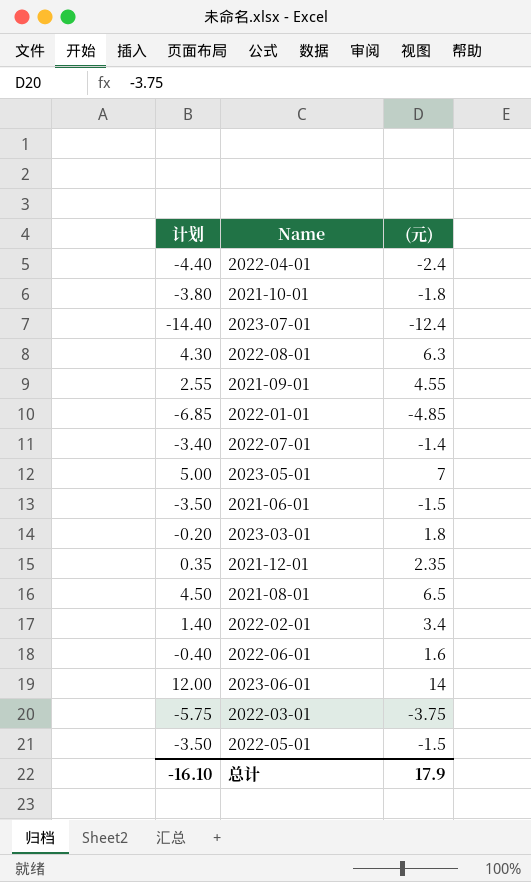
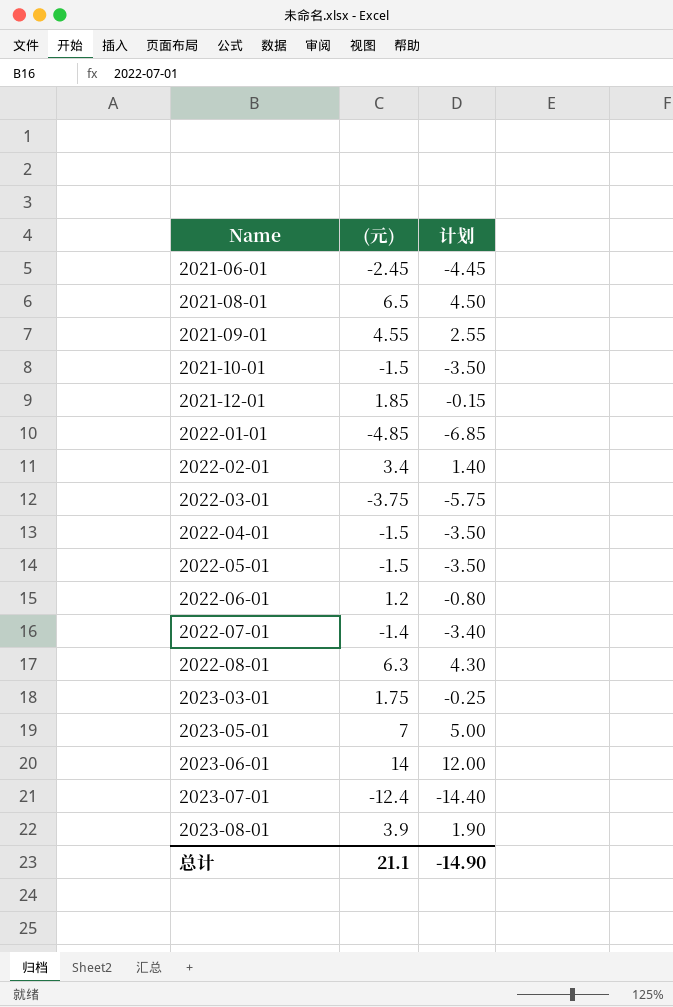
row order: none -> Name ascending
column 计划 | position: 1 -> 3
2021-06-01 | (元): -1.5 -> -2.45
2021-06-01 | 计划: -3.50 -> -4.45
2021-10-01 | (元): -1.8 -> -1.5
2021-10-01 | 计划: -3.80 -> -3.50
2021-12-01 | (元): 2.35 -> 1.85
2021-12-01 | 计划: 0.35 -> -0.15
2022-04-01 | (元): -2.4 -> -1.5
2022-04-01 | 计划: -4.40 -> -3.50
2022-06-01 | (元): 1.6 -> 1.2
2022-06-01 | 计划: -0.40 -> -0.80
2023-03-01 | (元): 1.8 -> 1.75
2023-03-01 | 计划: -0.20 -> -0.25
row 2023-08-01: none -> 3.9 | 1.90
总计 | (元): 17.9 -> 21.1
总计 | 计划: -16.10 -> -14.90

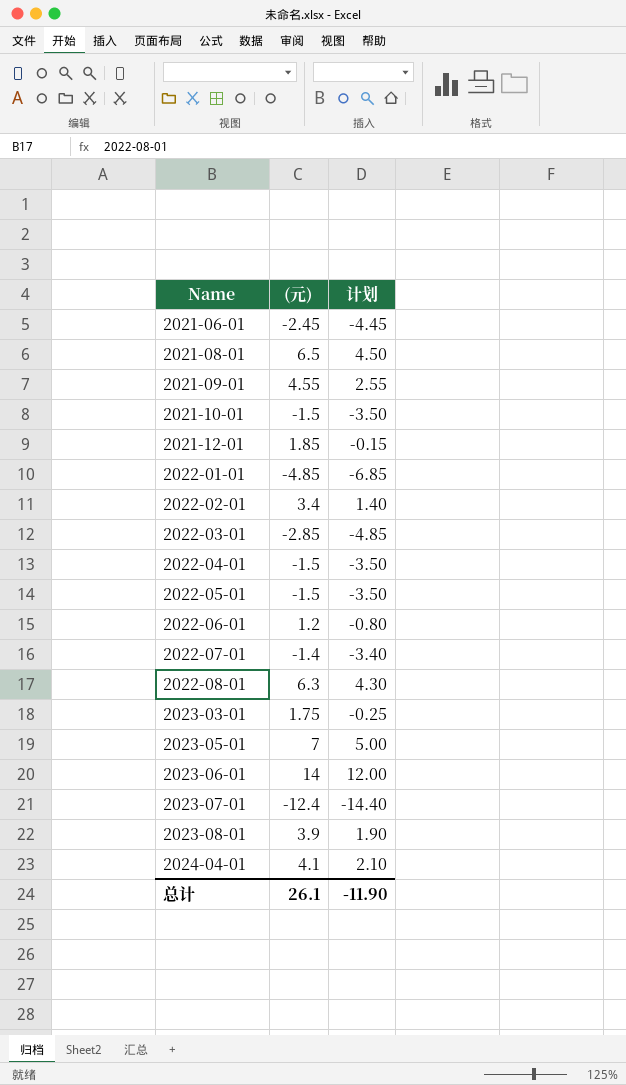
2022-03-01 | (元): -3.75 -> -2.85
2022-03-01 | 计划: -5.75 -> -4.85
row 2024-04-01: none -> 4.1 | 2.10
总计 | (元): 21.1 -> 26.1
总计 | 计划: -14.90 -> -11.90

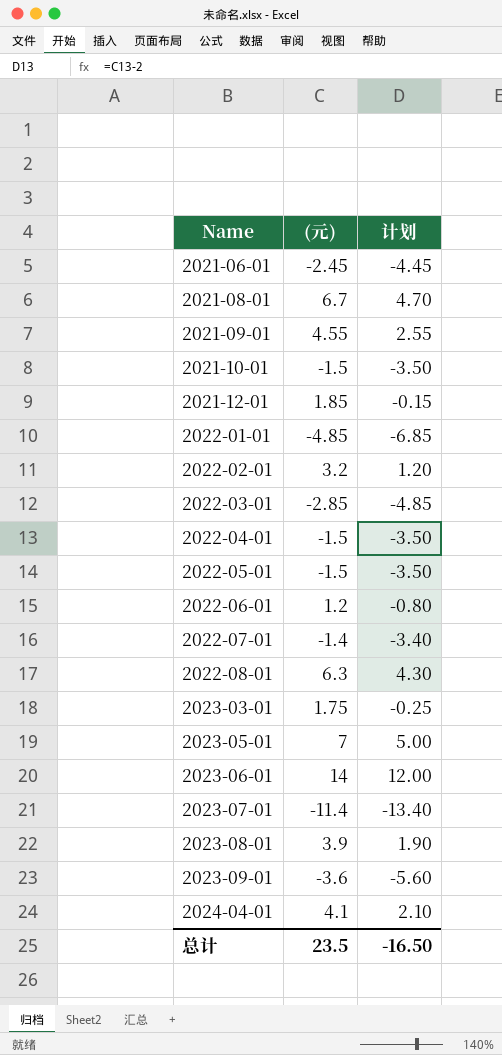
2021-08-01 | (元): 6.5 -> 6.7
2021-08-01 | 计划: 4.50 -> 4.70
2022-02-01 | (元): 3.4 -> 3.2
2022-02-01 | 计划: 1.40 -> 1.20
2023-07-01 | (元): -12.4 -> -11.4
2023-07-01 | 计划: -14.40 -> -13.40
row 2023-09-01: none -> -3.6 | -5.60
总计 | (元): 26.1 -> 23.5
总计 | 计划: -11.90 -> -16.50

